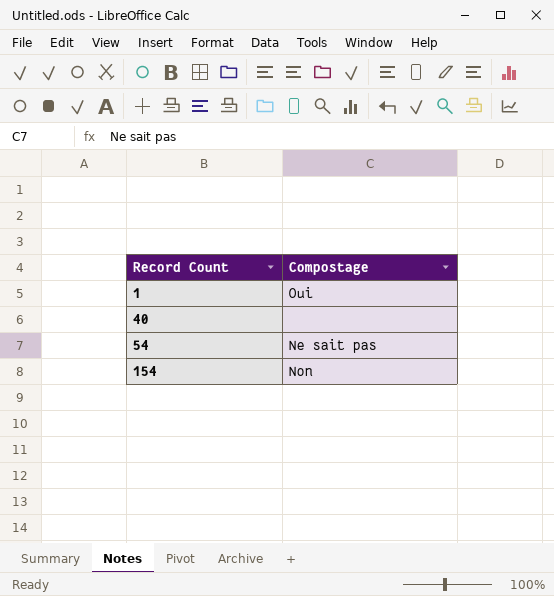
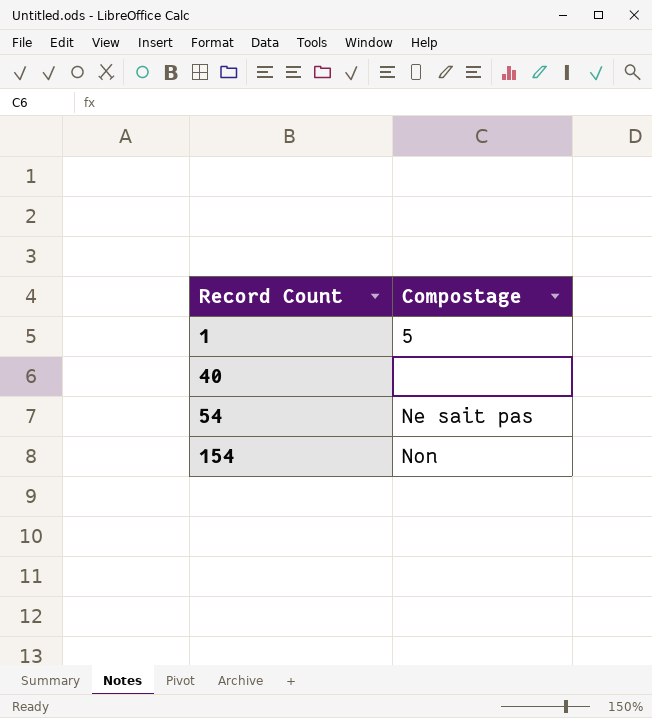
1 | Compostage: Oui -> 5

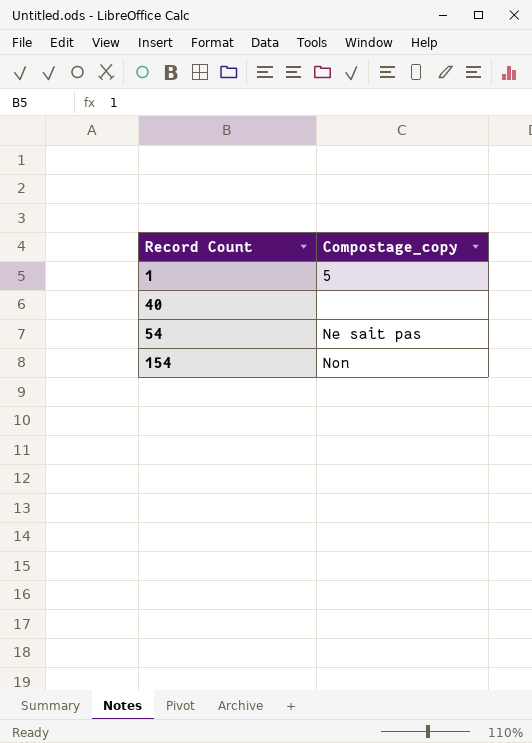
column name: Compostage -> Compostage_copy

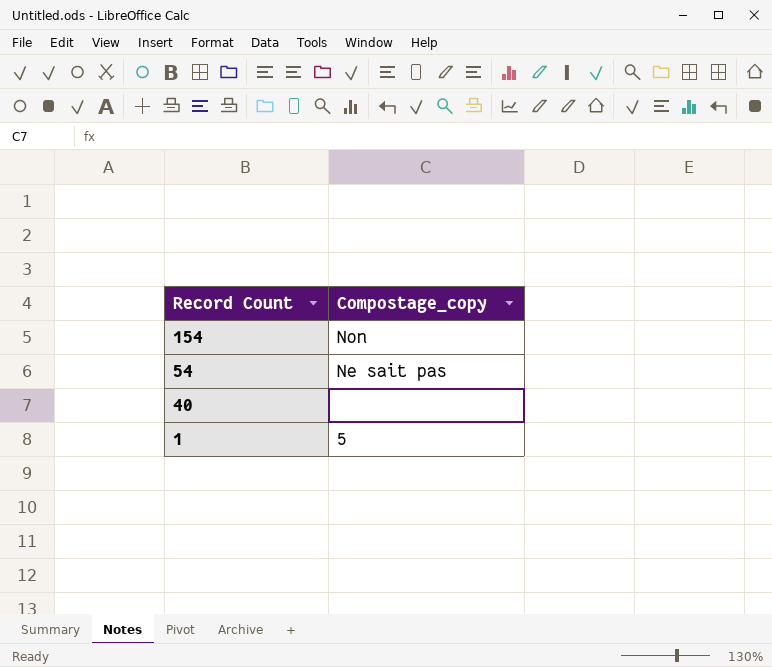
row order: Record Count ascending -> Record Count descending

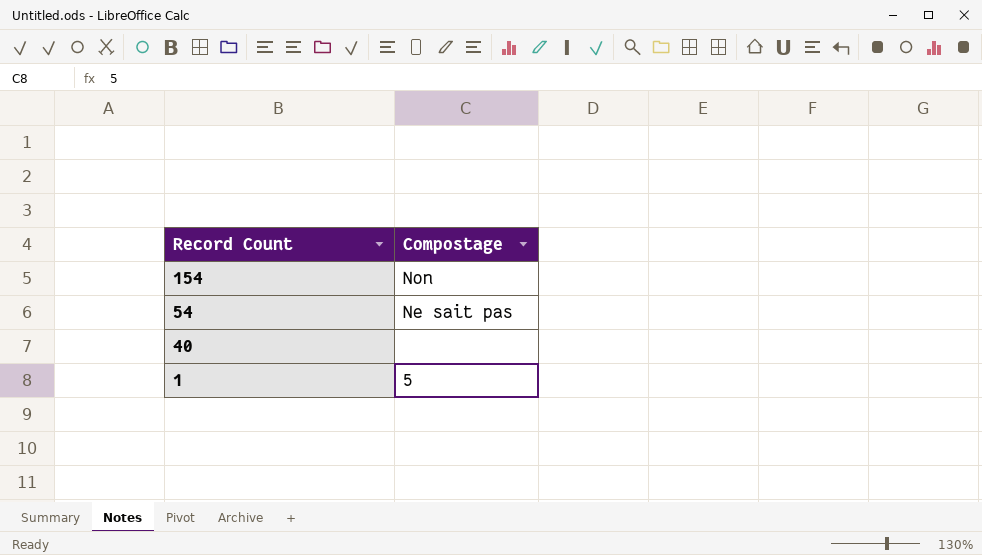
column name: Compostage_copy -> Compostage

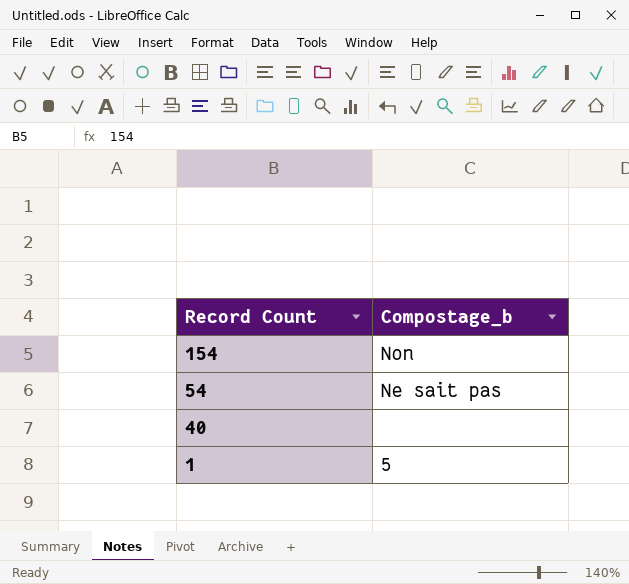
column name: Compostage -> Compostage_b

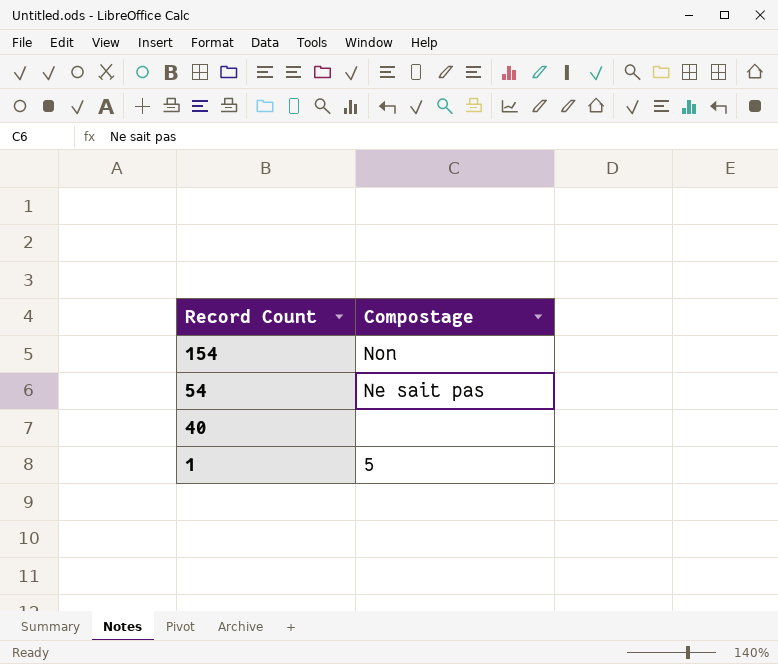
column name: Compostage_b -> Compostage

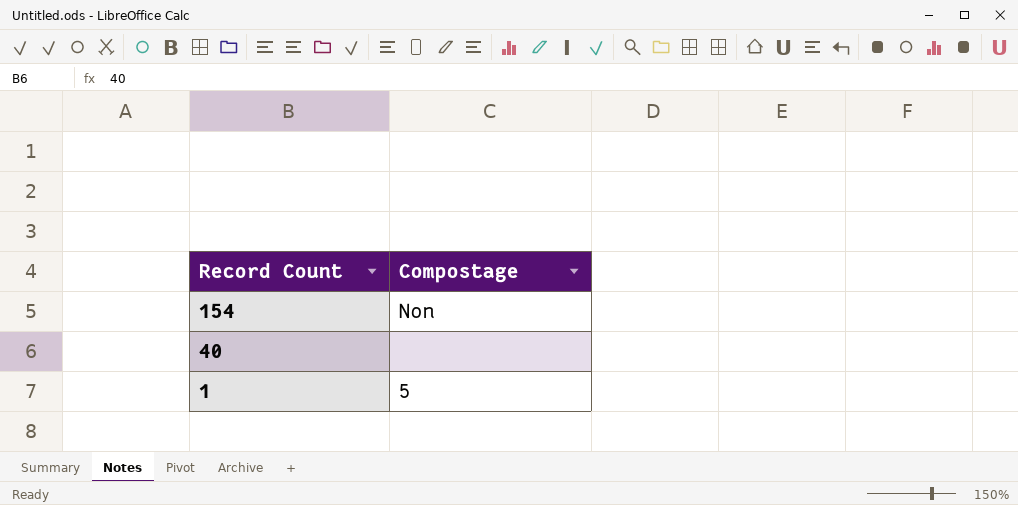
row 54: Ne sait pas -> none

